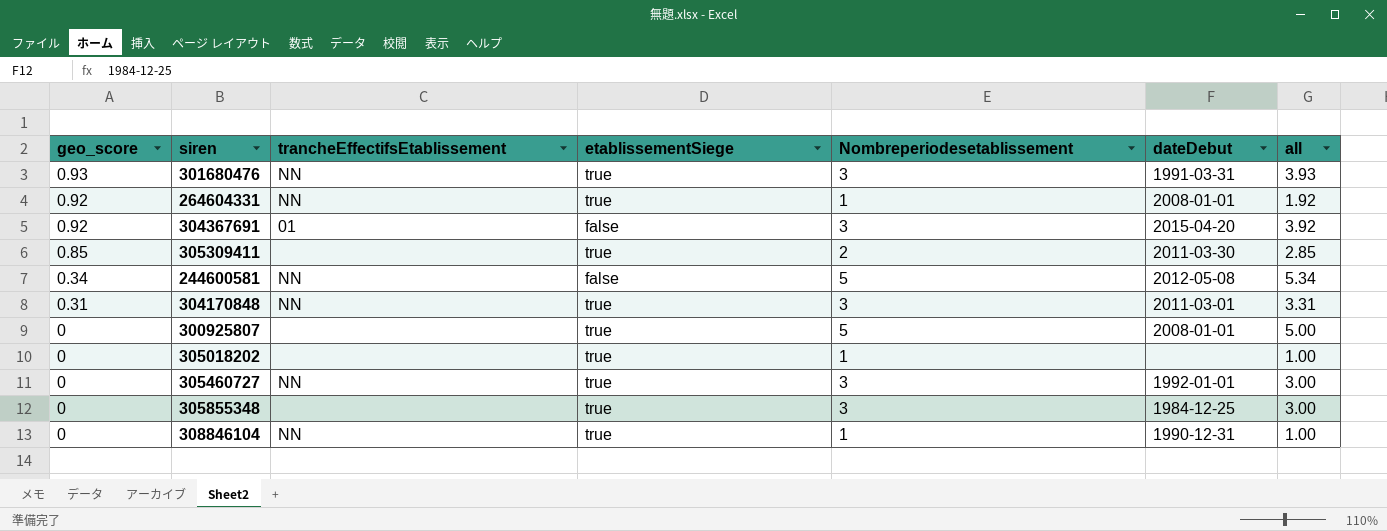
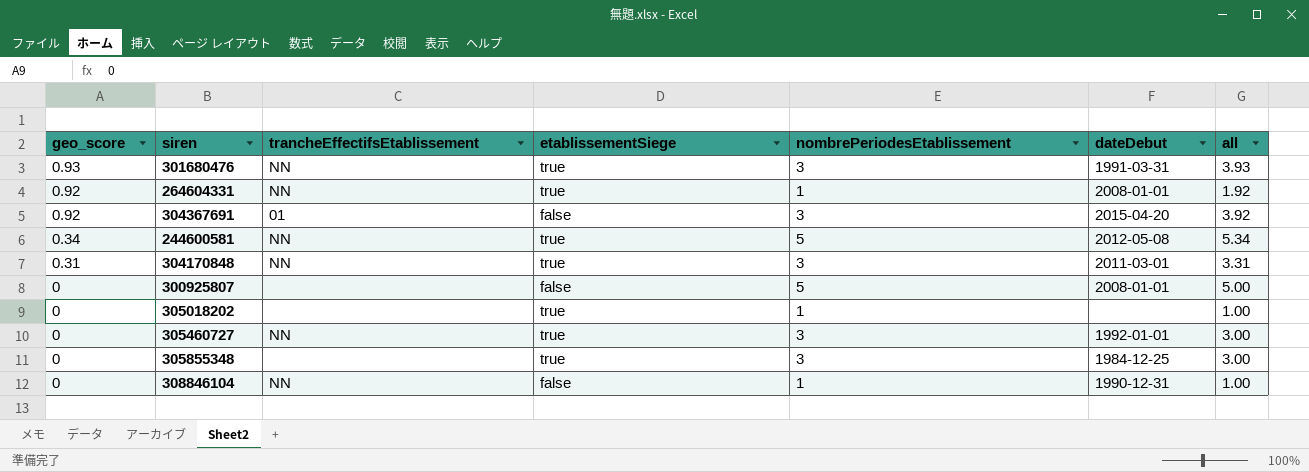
column name: Nombreperiodesetablissement -> nombrePeriodesEtablissement
row 305309411: 0.85 | none | true | 2 | 2011-03-30 | 2.85 -> none
244600581 | etablissementSiege: false -> true
300925807 | etablissementSiege: true -> false
308846104 | etablissementSiege: true -> false

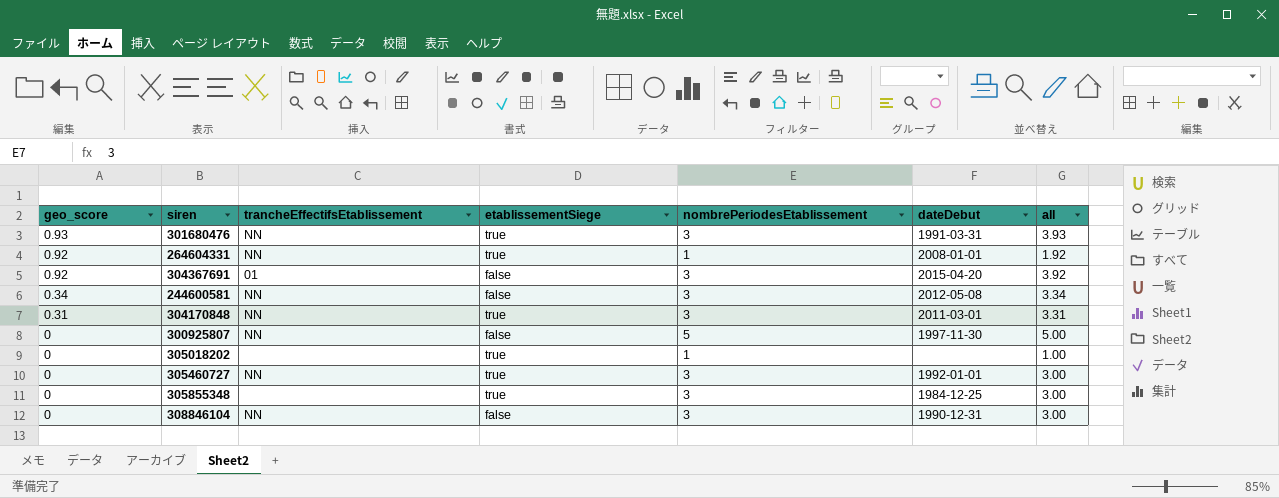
244600581 | etablissementSiege: true -> false
244600581 | nombrePeriodesEtablissement: 5 -> 3
244600581 | all: 5.34 -> 3.34
300925807 | trancheEffectifsEtablissement: none -> NN
300925807 | dateDebut: 2008-01-01 -> 1997-11-30
308846104 | nombrePeriodesEtablissement: 1 -> 3
308846104 | all: 1.00 -> 3.00

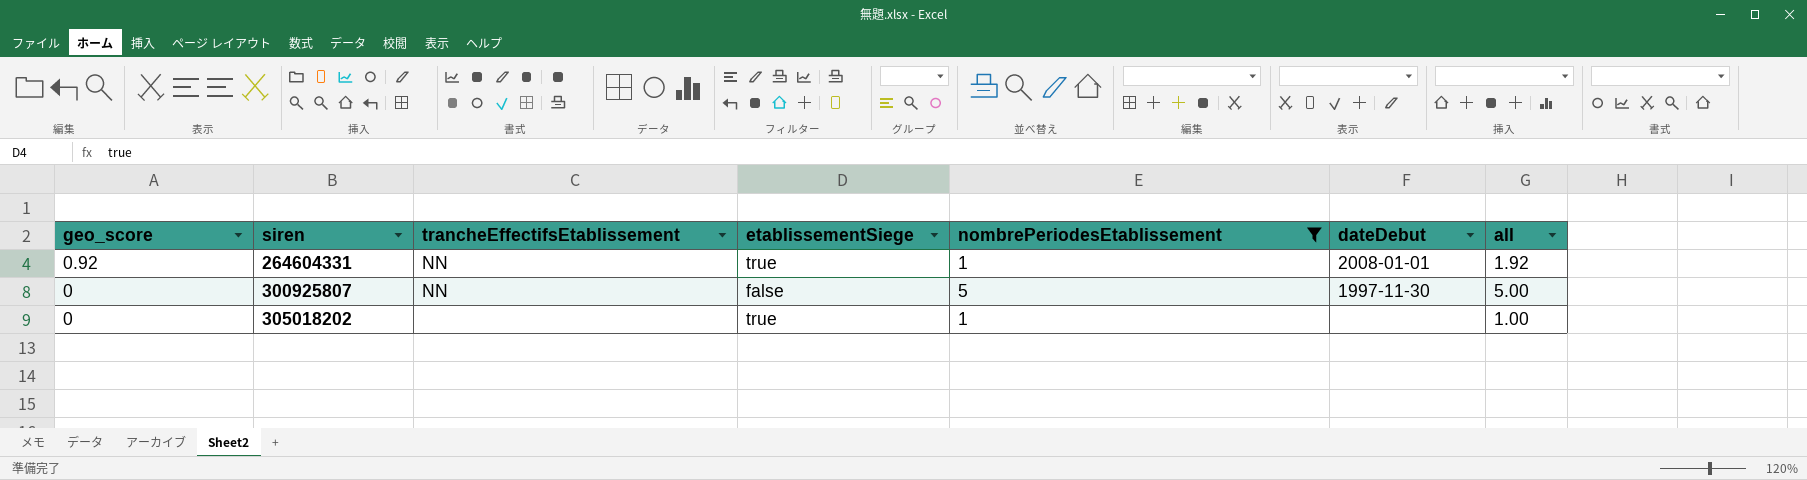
filter: none -> nombrePeriodesEtablissement != 3

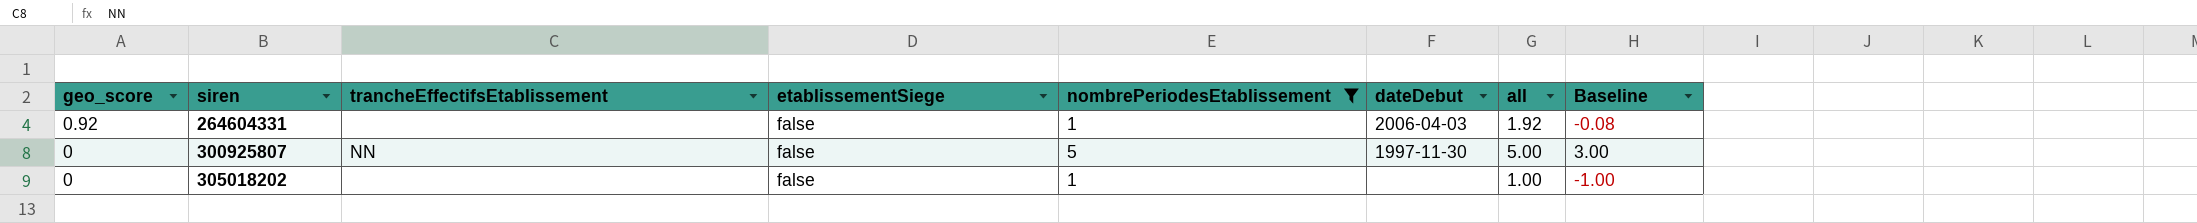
column Baseline | formula: none -> [all] - 2
264604331 | trancheEffectifsEtablissement: NN -> none
264604331 | etablissementSiege: true -> false
264604331 | dateDebut: 2008-01-01 -> 2006-04-03
305018202 | etablissementSiege: true -> false

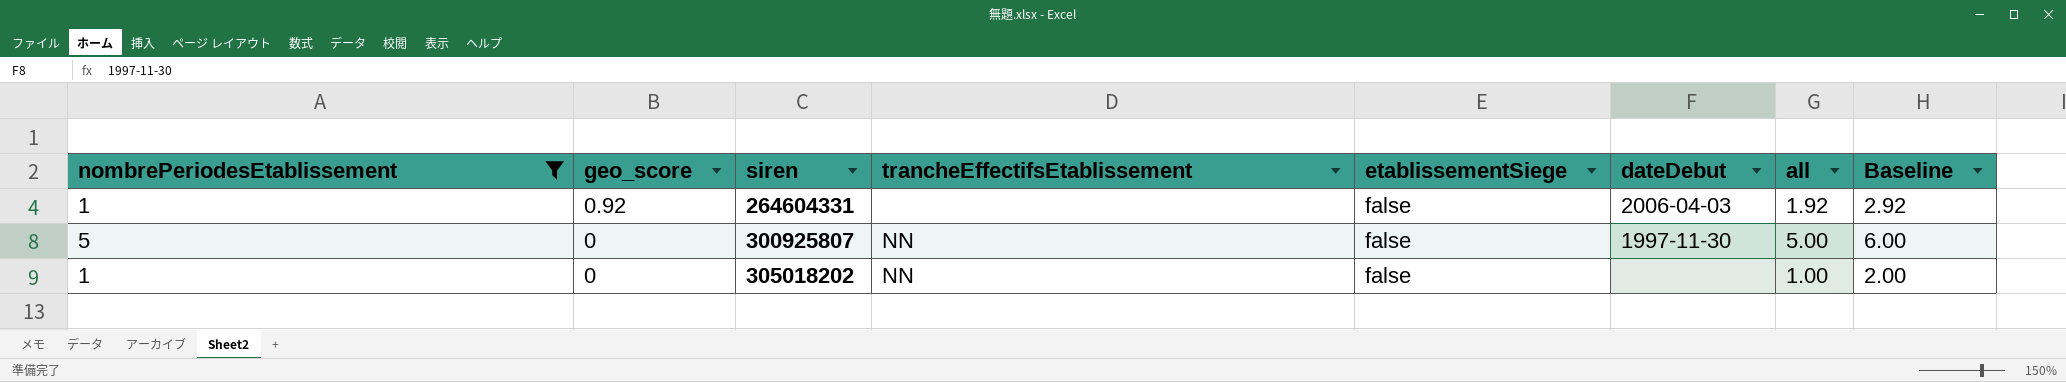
column nombrePeriodesEtablissement | position: 5 -> 1
column Baseline | formula: [all] - 2 -> [all] + 1
305018202 | trancheEffectifsEtablissement: none -> NN

